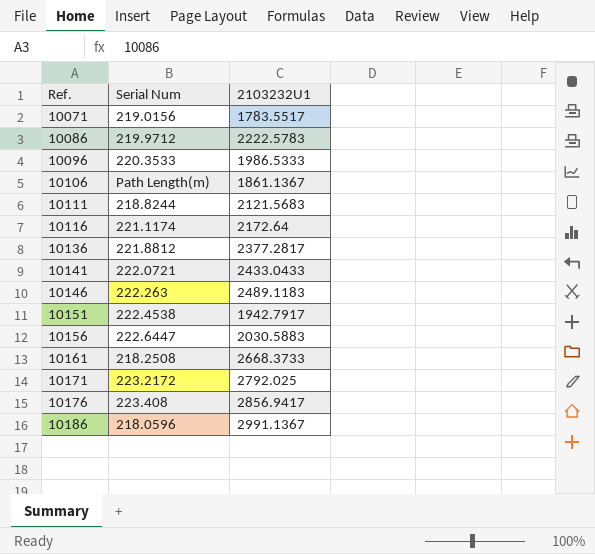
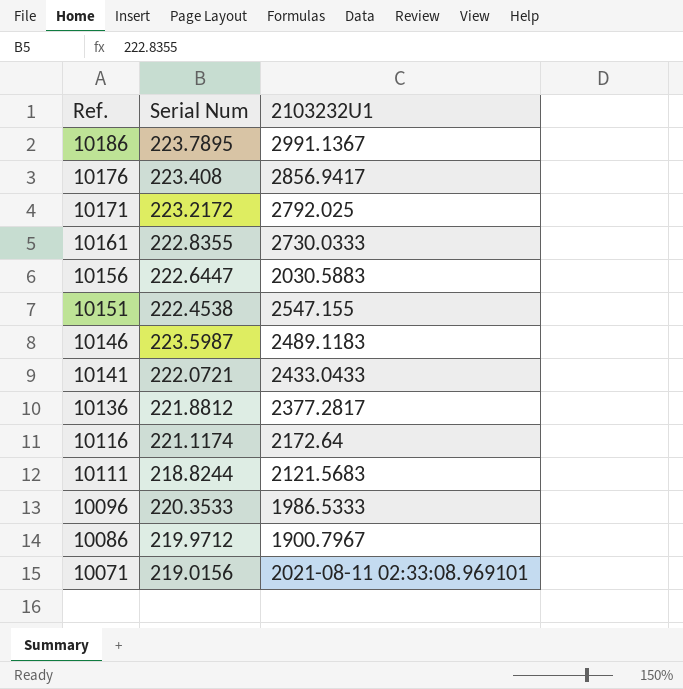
row order: Ref. ascending -> Ref. descending
row 10106: Path Length(m) | 1861.1367 -> none
10186 | Serial Num: 218.0596 -> 223.7895
10161 | Serial Num: 218.2508 -> 222.8355
10161 | 2103232U1: 2668.3733 -> 2730.0333
10151 | 2103232U1: 1942.7917 -> 2547.155
10146 | Serial Num: 222.263 -> 223.5987
10086 | 2103232U1: 2222.5783 -> 1900.7967
10071 | 2103232U1: 1783.5517 -> 2021-08-11 02:33:08.969101

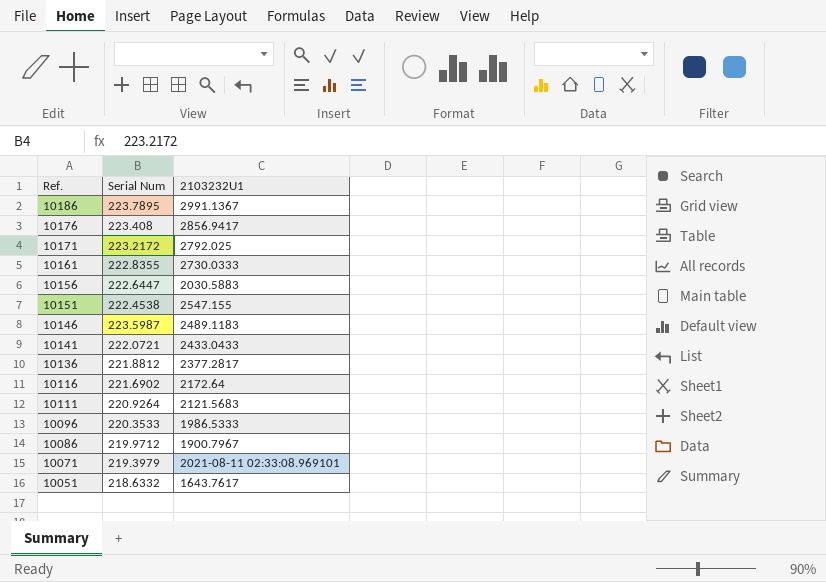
10116 | Serial Num: 221.1174 -> 221.6902
10111 | Serial Num: 218.8244 -> 220.9264
10071 | Serial Num: 219.0156 -> 219.3979
row 10051: none -> 218.6332 | 1643.7617

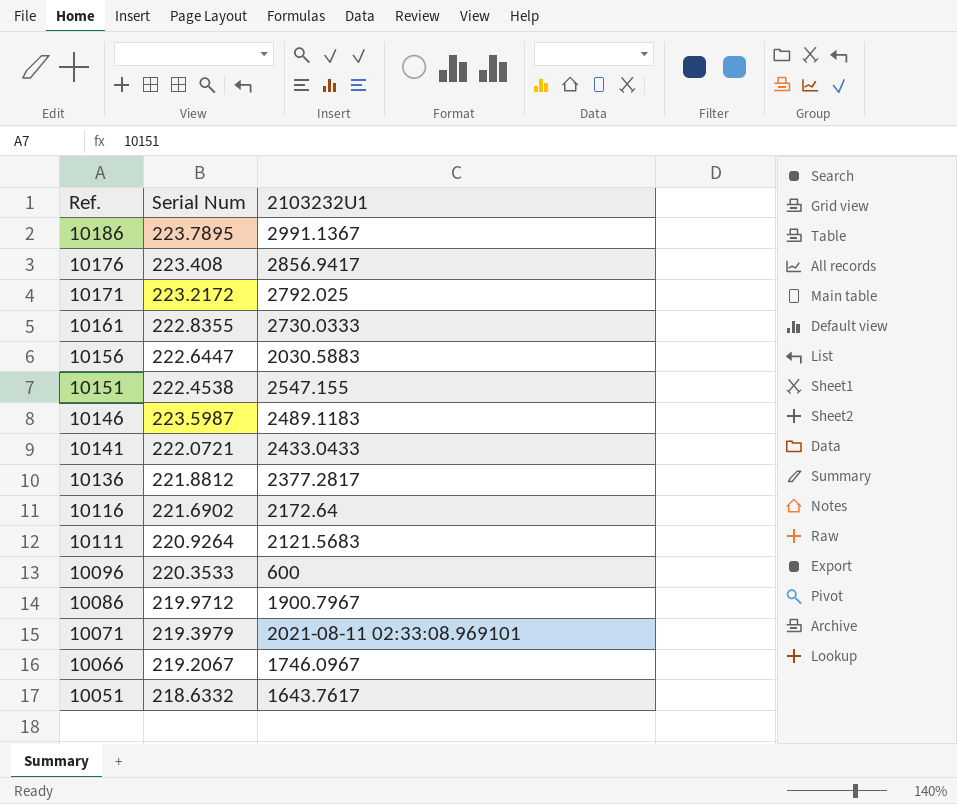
10096 | 2103232U1: 1986.5333 -> 600
row 10066: none -> 219.2067 | 1746.0967

